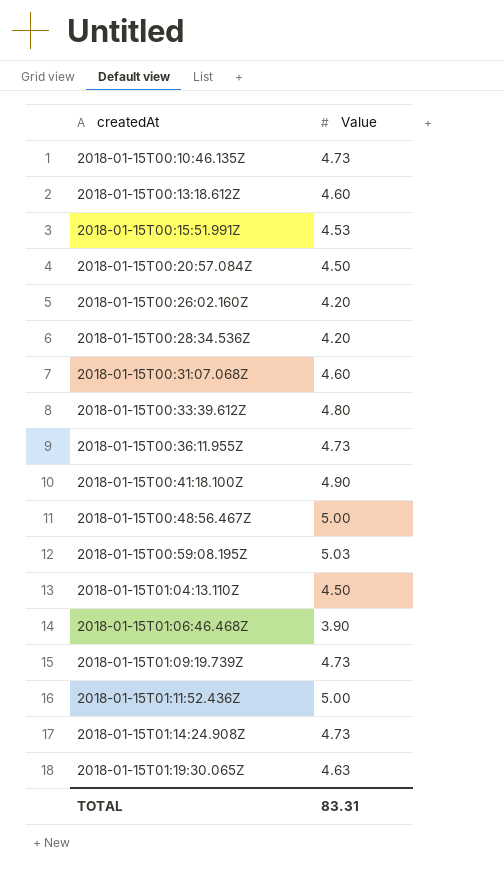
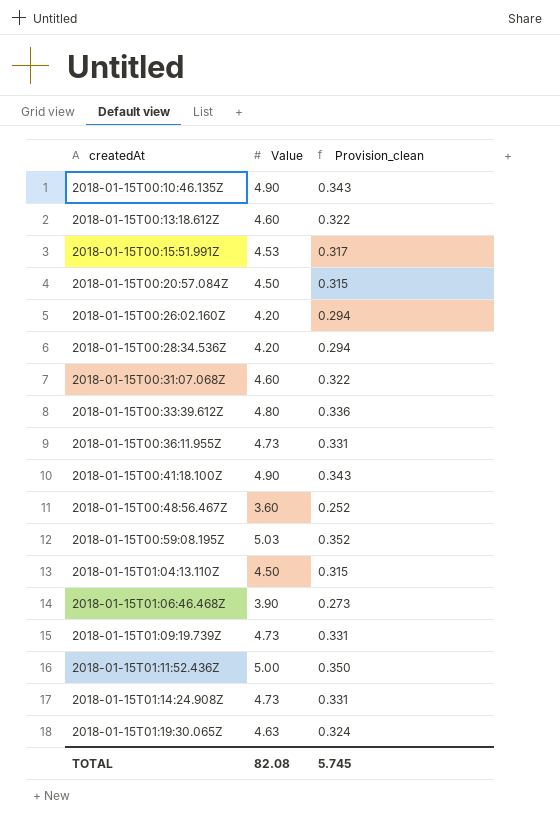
column Provision_clean | formula: none -> [Value] * 0.07
2018-01-15T00:10:46.135Z | Value: 4.73 -> 4.90
2018-01-15T00:48:56.467Z | Value: 5.00 -> 3.60
TOTAL | Value: 83.31 -> 82.08

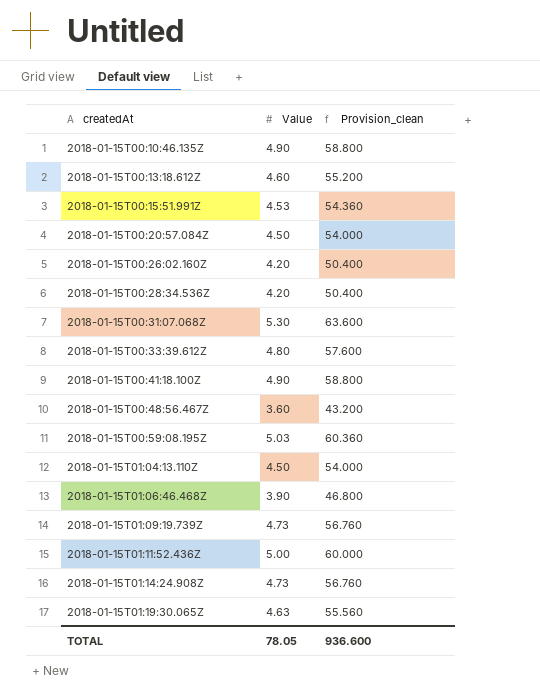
column Provision_clean | formula: [Value] * 0.07 -> [Value] * 12
row 2018-01-15T00:36:11.955Z: 4.73 | 0.331 -> none
2018-01-15T00:31:07.068Z | Value: 4.60 -> 5.30
TOTAL | Value: 82.08 -> 78.05
TOTAL | Provision_clean: 5.745 -> 936.600

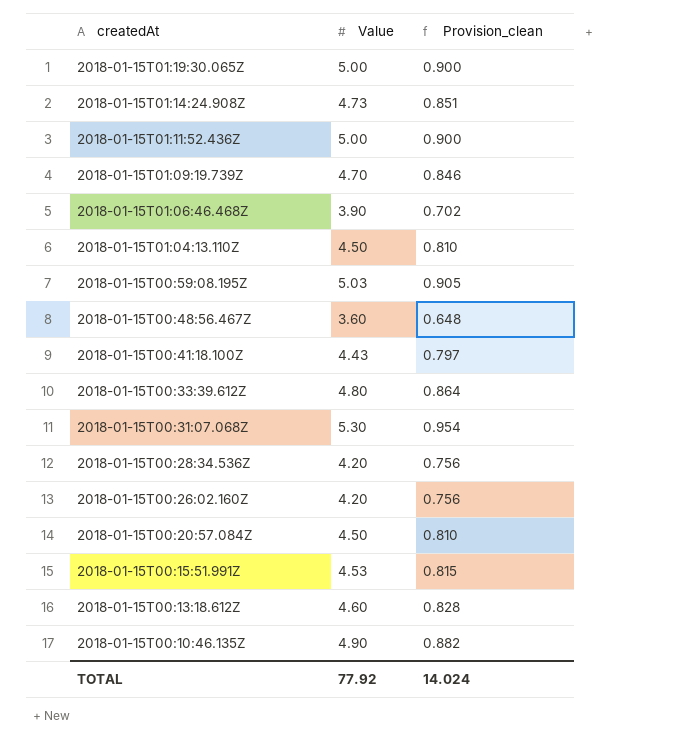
row order: createdAt ascending -> createdAt descending
column Provision_clean | formula: [Value] * 12 -> [Value] * 0.18
2018-01-15T01:19:30.065Z | Value: 4.63 -> 5.00
2018-01-15T01:09:19.739Z | Value: 4.73 -> 4.70
2018-01-15T00:41:18.100Z | Value: 4.90 -> 4.43
TOTAL | Value: 78.05 -> 77.92
TOTAL | Provision_clean: 936.600 -> 14.024

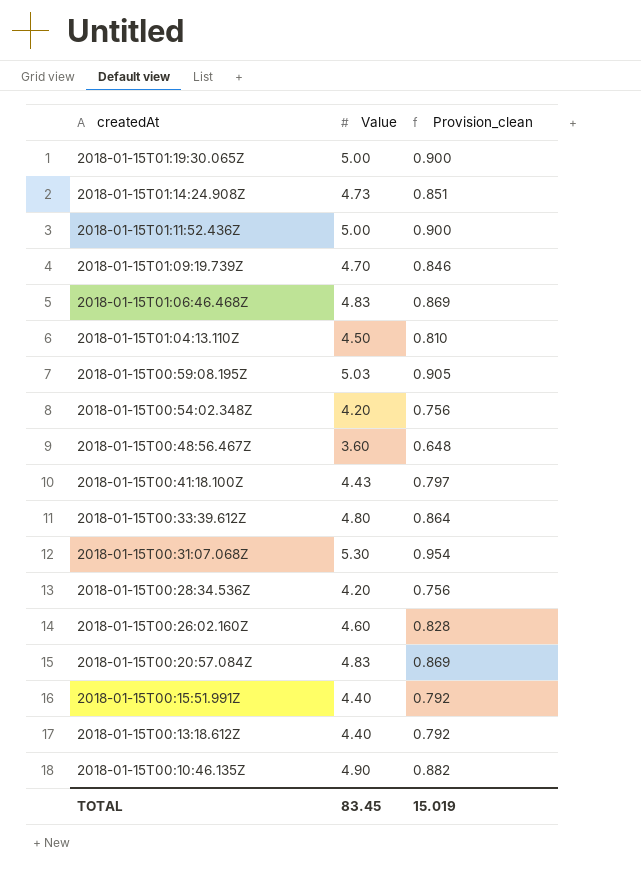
2018-01-15T01:06:46.468Z | Value: 3.90 -> 4.83
2018-01-15T01:06:46.468Z | Provision_clean: 0.702 -> 0.869
row 2018-01-15T00:54:02.348Z: none -> 4.20 | 0.756
2018-01-15T00:26:02.160Z | Value: 4.20 -> 4.60
2018-01-15T00:26:02.160Z | Provision_clean: 0.756 -> 0.828
2018-01-15T00:20:57.084Z | Value: 4.50 -> 4.83
2018-01-15T00:20:57.084Z | Provision_clean: 0.810 -> 0.869
2018-01-15T00:15:51.991Z | Value: 4.53 -> 4.40
2018-01-15T00:15:51.991Z | Provision_clean: 0.815 -> 0.792
2018-01-15T00:13:18.612Z | Value: 4.60 -> 4.40
2018-01-15T00:13:18.612Z | Provision_clean: 0.828 -> 0.792
TOTAL | Value: 77.92 -> 83.45
TOTAL | Provision_clean: 14.024 -> 15.019

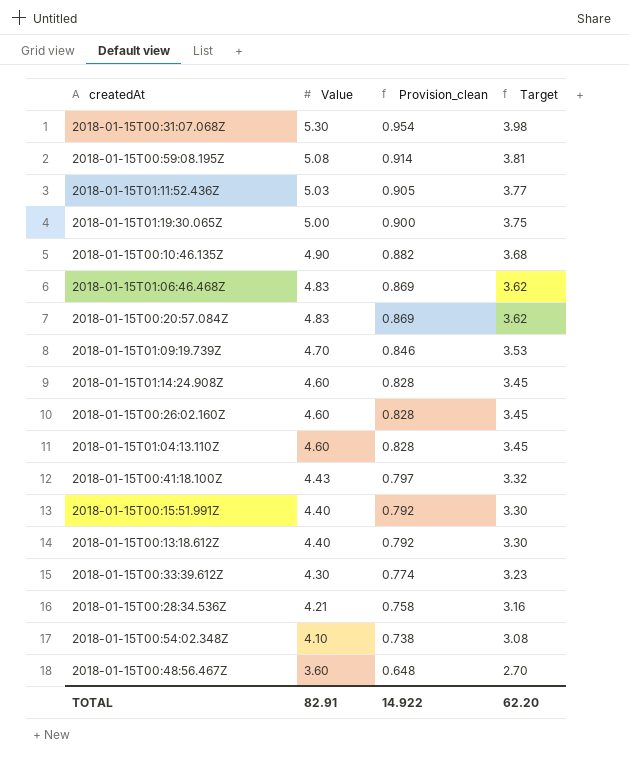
row order: createdAt descending -> Value descending
column Target | formula: none -> [Value] * 0.75
2018-01-15T00:59:08.195Z | Value: 5.03 -> 5.08
2018-01-15T00:59:08.195Z | Provision_clean: 0.905 -> 0.914
2018-01-15T01:11:52.436Z | Value: 5.00 -> 5.03
2018-01-15T01:11:52.436Z | Provision_clean: 0.900 -> 0.905
2018-01-15T01:14:24.908Z | Value: 4.73 -> 4.60
2018-01-15T01:14:24.908Z | Provision_clean: 0.851 -> 0.828
2018-01-15T01:04:13.110Z | Value: 4.50 -> 4.60
2018-01-15T01:04:13.110Z | Provision_clean: 0.810 -> 0.828
2018-01-15T00:33:39.612Z | Value: 4.80 -> 4.30
2018-01-15T00:33:39.612Z | Provision_clean: 0.864 -> 0.774
2018-01-15T00:28:34.536Z | Value: 4.20 -> 4.21
2018-01-15T00:28:34.536Z | Provision_clean: 0.756 -> 0.758
2018-01-15T00:54:02.348Z | Value: 4.20 -> 4.10
2018-01-15T00:54:02.348Z | Provision_clean: 0.756 -> 0.738
TOTAL | Value: 83.45 -> 82.91
TOTAL | Provision_clean: 15.019 -> 14.922

